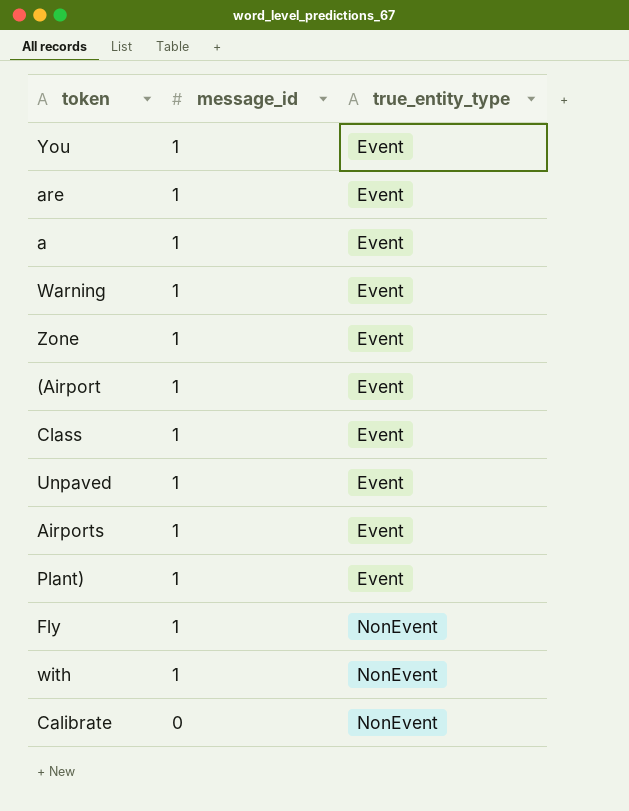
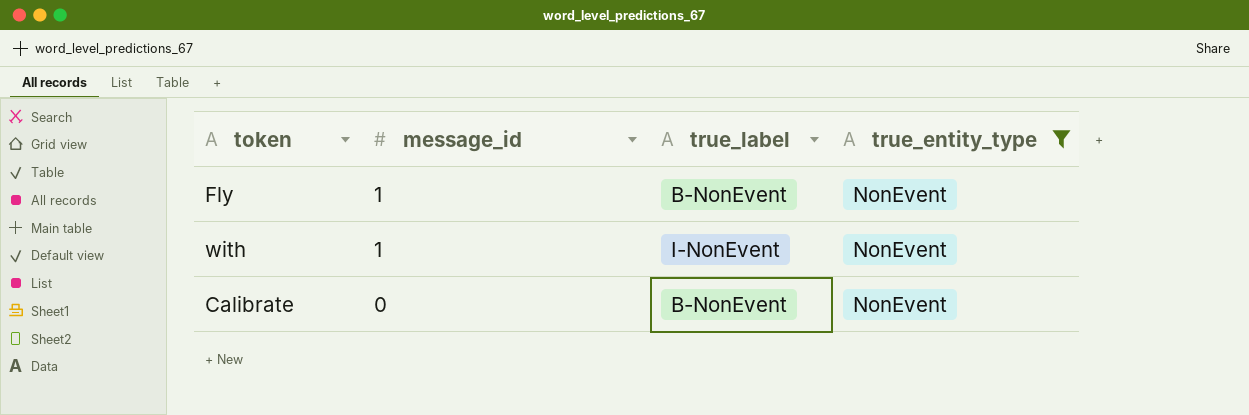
filter: none -> true_entity_type = NonEvent
column true_label | position: none -> 3

